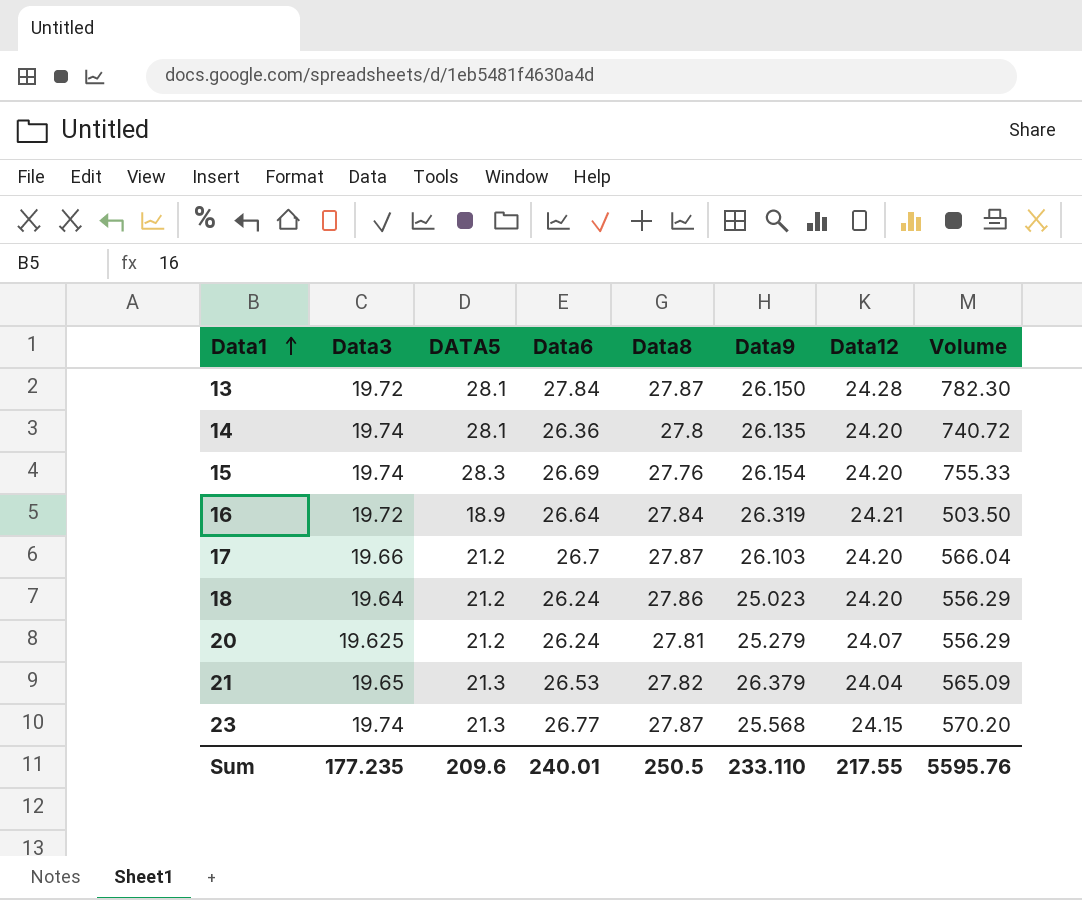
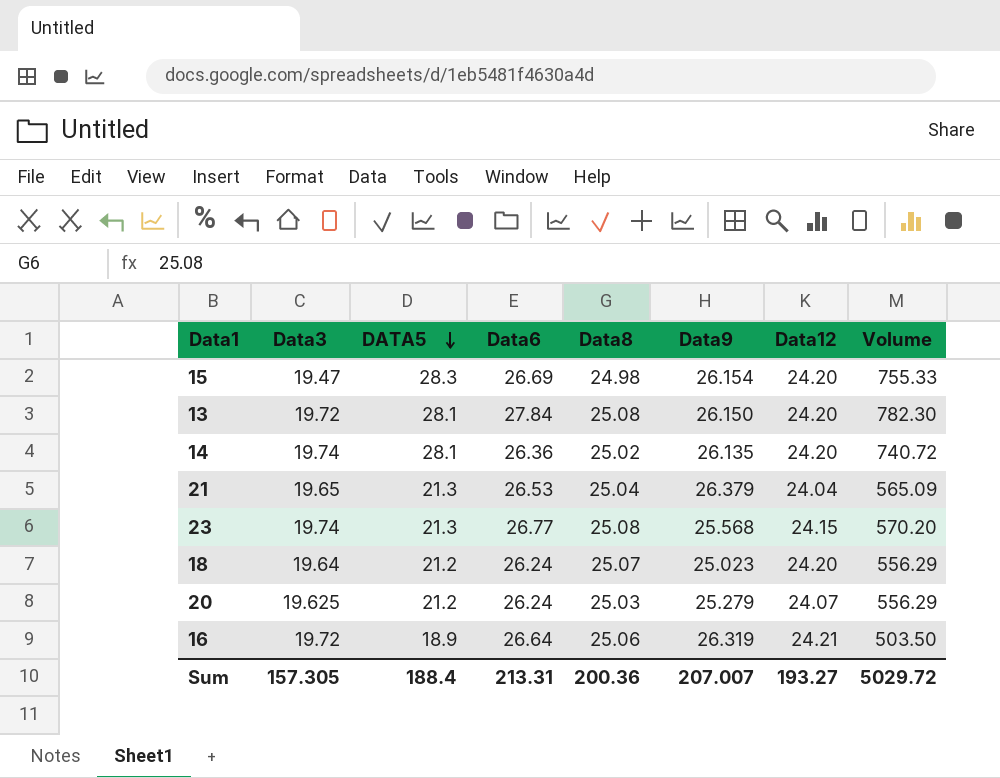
row order: Data1 ascending -> DATA5 descending
row 17: 19.66 | 21.2 | 26.7 | 27.87 | 26.103 | 24.20 | 566.04 -> none
15 | Data3: 19.74 -> 19.47
15 | Data8: 27.76 -> 24.98
13 | Data8: 27.87 -> 25.08
13 | Data12: 24.28 -> 24.20
14 | Data8: 27.8 -> 25.02
21 | Data8: 27.82 -> 25.04
23 | Data8: 27.87 -> 25.08
18 | Data8: 27.86 -> 25.07
20 | Data8: 27.81 -> 25.03
16 | Data8: 27.84 -> 25.06
Sum | Data3: 177.235 -> 157.305
Sum | DATA5: 209.6 -> 188.4
Sum | Data6: 240.01 -> 213.31
Sum | Data8: 250.5 -> 200.36
Sum | Data9: 233.110 -> 207.007
Sum | Data12: 217.55 -> 193.27
Sum | Volume: 5595.76 -> 5029.72

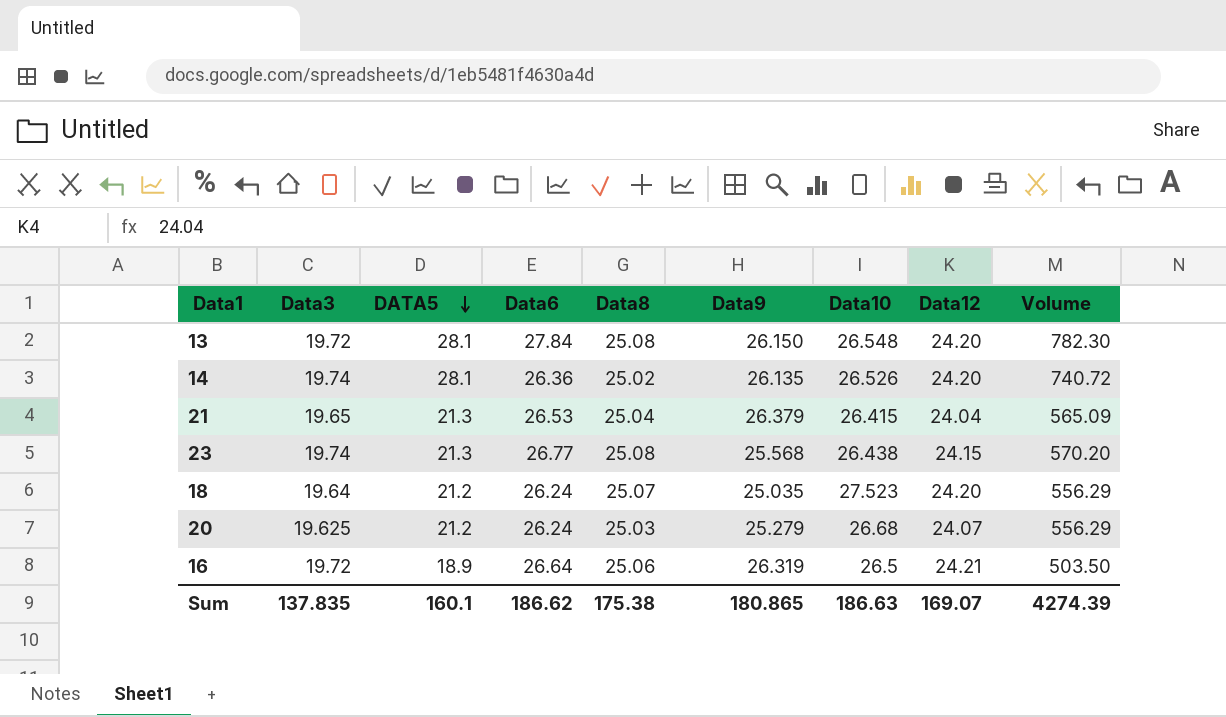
column Data10 | position: none -> 7
row 15: 19.47 | 28.3 | 26.69 | 24.98 | 26.154 | 24.20 | 755.33 -> none
18 | Data9: 25.023 -> 25.035
Sum | Data3: 157.305 -> 137.835
Sum | DATA5: 188.4 -> 160.1
Sum | Data6: 213.31 -> 186.62
Sum | Data8: 200.36 -> 175.38
Sum | Data9: 207.007 -> 180.865
Sum | Data12: 193.27 -> 169.07
Sum | Volume: 5029.72 -> 4274.39

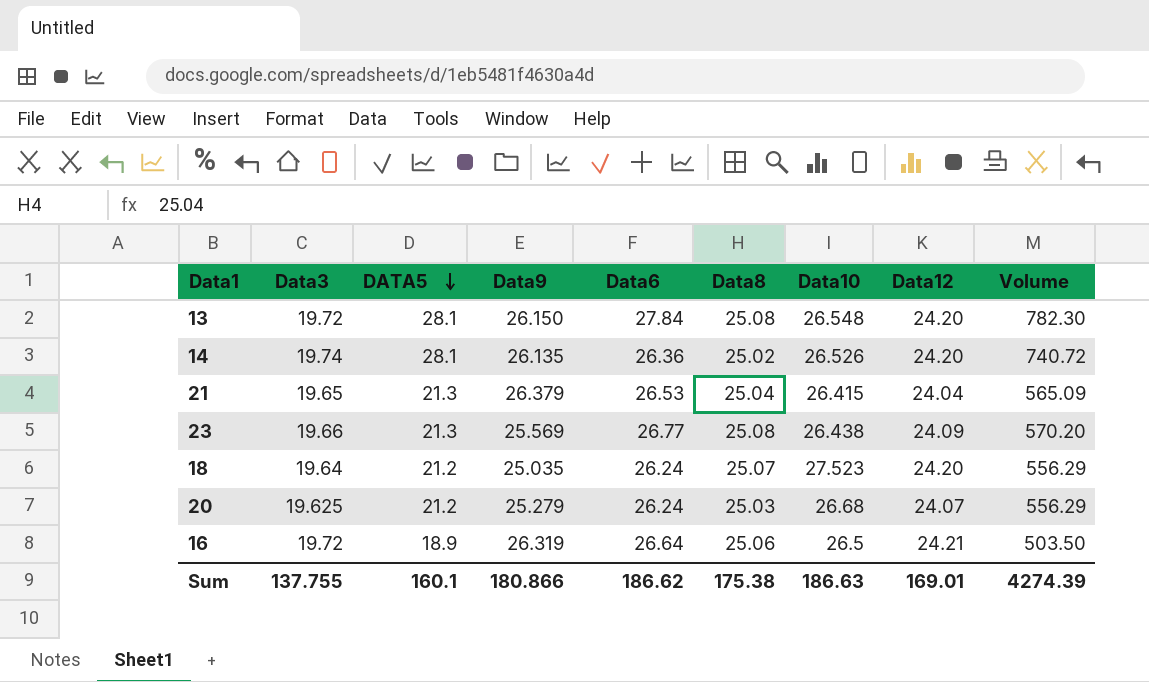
column Data9 | position: 6 -> 4
23 | Data3: 19.74 -> 19.66
23 | Data9: 25.568 -> 25.569
23 | Data12: 24.15 -> 24.09
Sum | Data3: 137.835 -> 137.755
Sum | Data9: 180.865 -> 180.866
Sum | Data12: 169.07 -> 169.01

